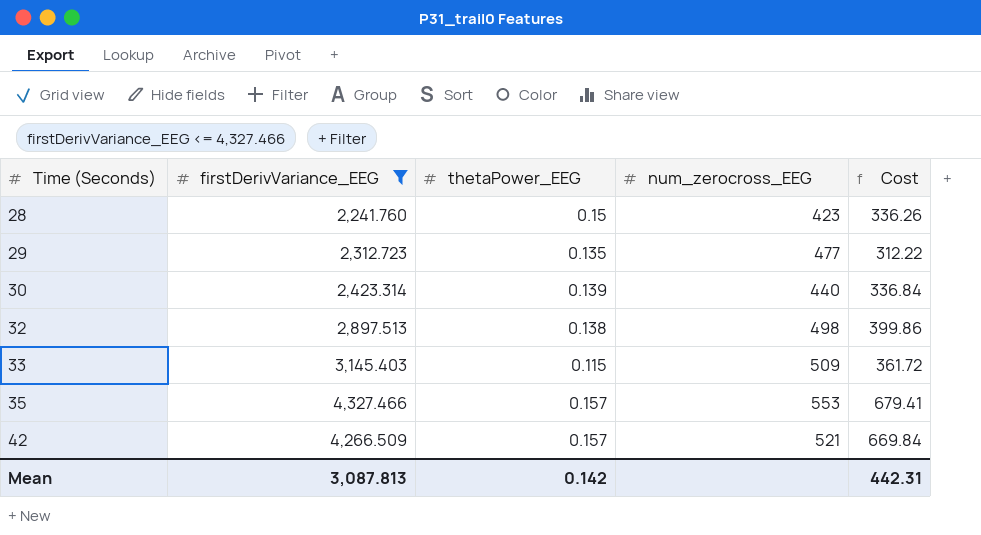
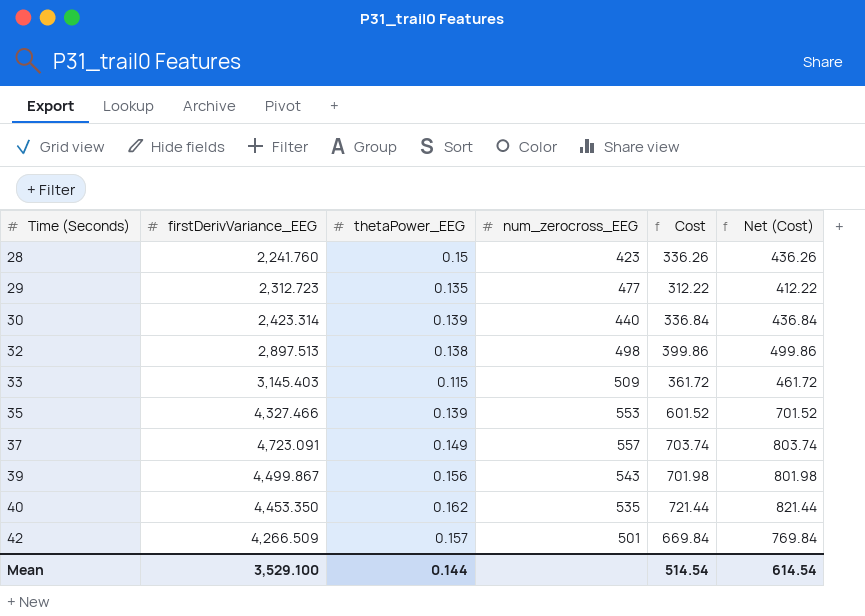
filter: firstDerivVariance_EEG <= 4,327.466 -> none
column Net (Cost) | formula: none -> [Cost] + 100
35 | thetaPower_EEG: 0.157 -> 0.139
35 | Cost: 679.41 -> 601.52
42 | num_zerocross_EEG: 521 -> 501
Mean | firstDerivVariance_EEG: 3,087.813 -> 3,529.100
Mean | thetaPower_EEG: 0.142 -> 0.144
Mean | Cost: 442.31 -> 514.54

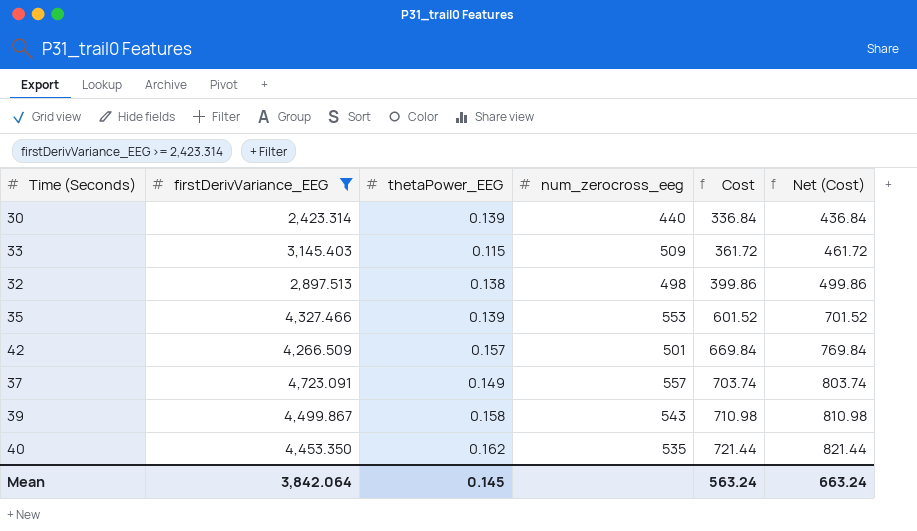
filter: none -> firstDerivVariance_EEG >= 2,423.314
row order: Time (Seconds) ascending -> Cost ascending
column name: num_zerocross_EEG -> num_zerocross_eeg
39 | thetaPower_EEG: 0.156 -> 0.158
39 | Cost: 701.98 -> 710.98
39 | Net (Cost): 801.98 -> 810.98
Mean | firstDerivVariance_EEG: 3,529.100 -> 3,842.064
Mean | thetaPower_EEG: 0.144 -> 0.145
Mean | Cost: 514.54 -> 563.24
Mean | Net (Cost): 614.54 -> 663.24

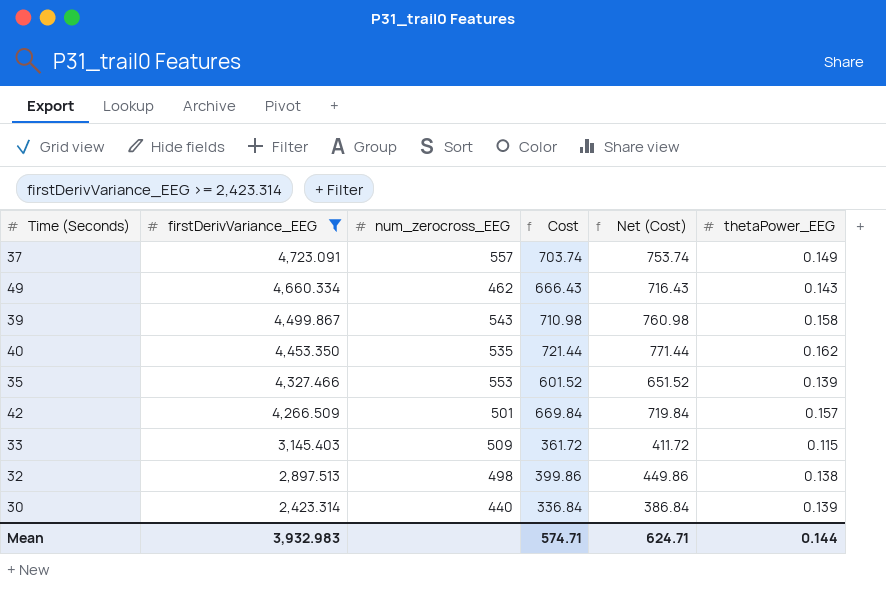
row order: Cost ascending -> firstDerivVariance_EEG descending
column name: num_zerocross_eeg -> num_zerocross_EEG
column Net (Cost) | formula: [Cost] + 100 -> [Cost] + 50
column thetaPower_EEG | position: 3 -> 6
row 49: none -> 4,660.334 | 462 | 666.43 | 716.43 | 0.143
Mean | firstDerivVariance_EEG: 3,842.064 -> 3,932.983
Mean | Cost: 563.24 -> 574.71
Mean | Net (Cost): 663.24 -> 624.71
Mean | thetaPower_EEG: 0.145 -> 0.144

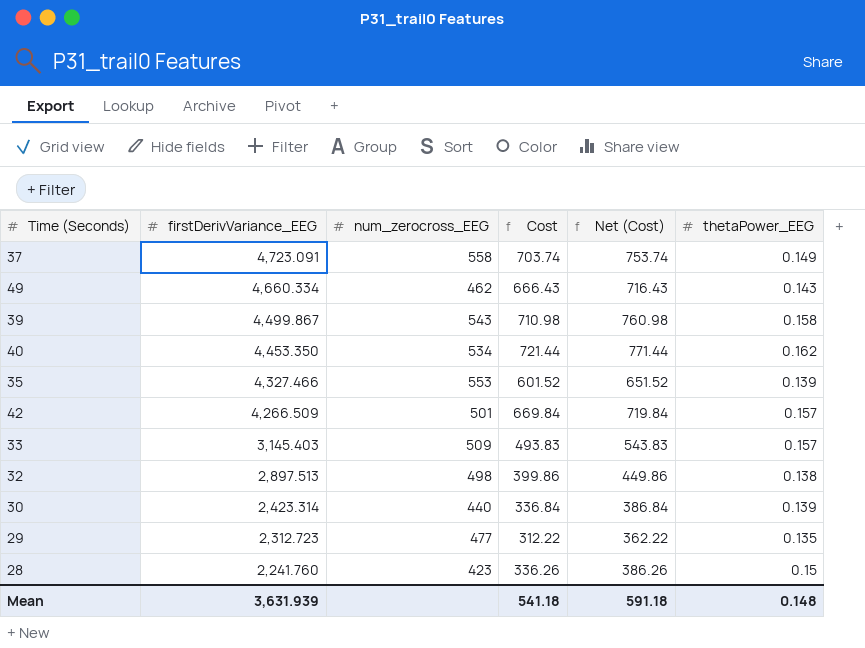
filter: firstDerivVariance_EEG >= 2,423.314 -> none
37 | num_zerocross_EEG: 557 -> 558
40 | num_zerocross_EEG: 535 -> 534
33 | Cost: 361.72 -> 493.83
33 | Net (Cost): 411.72 -> 543.83
33 | thetaPower_EEG: 0.115 -> 0.157
Mean | firstDerivVariance_EEG: 3,932.983 -> 3,631.939
Mean | Cost: 574.71 -> 541.18
Mean | Net (Cost): 624.71 -> 591.18
Mean | thetaPower_EEG: 0.144 -> 0.148

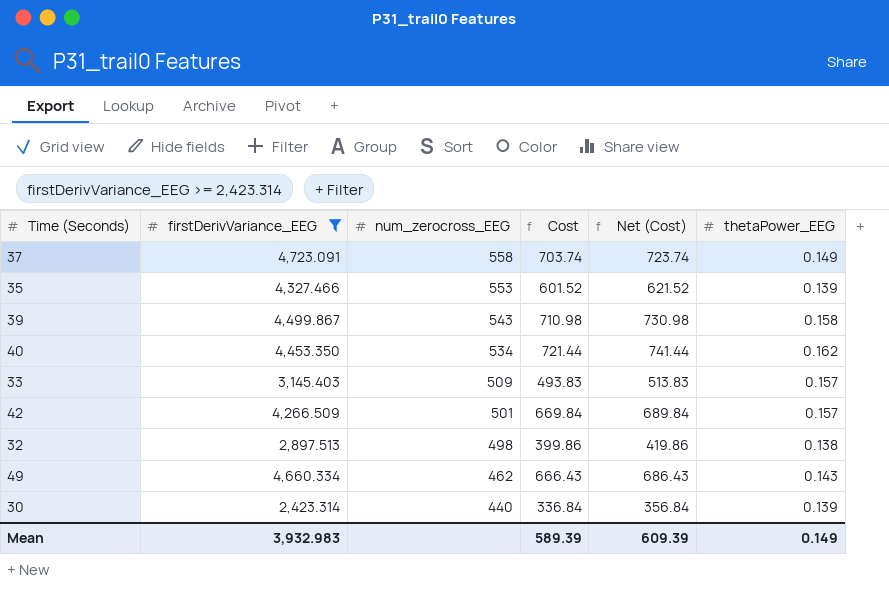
filter: none -> firstDerivVariance_EEG >= 2,423.314
row order: firstDerivVariance_EEG descending -> num_zerocross_EEG descending
column Net (Cost) | formula: [Cost] + 50 -> [Cost] + 20
Mean | firstDerivVariance_EEG: 3,631.939 -> 3,932.983
Mean | Cost: 541.18 -> 589.39
Mean | Net (Cost): 591.18 -> 609.39
Mean | thetaPower_EEG: 0.148 -> 0.149

